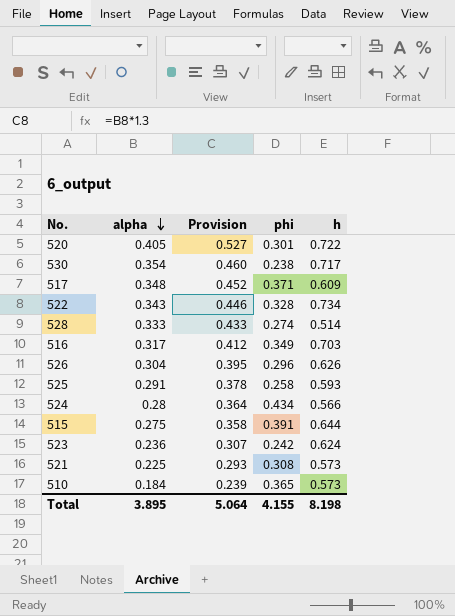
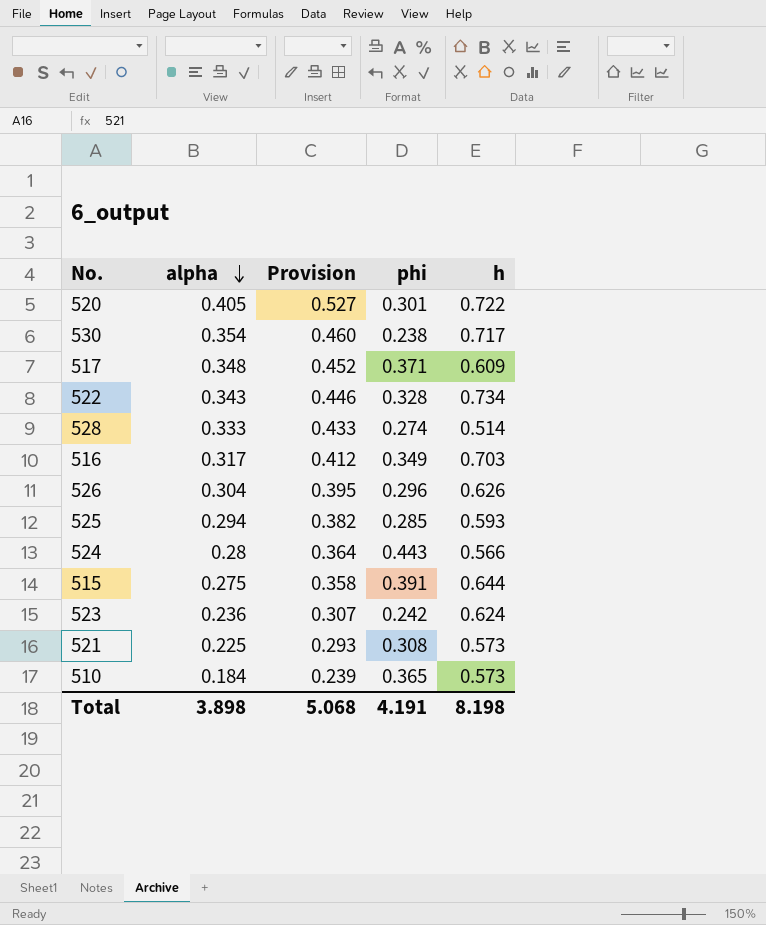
525 | alpha: 0.291 -> 0.294
525 | Provision: 0.378 -> 0.382
525 | phi: 0.258 -> 0.285
524 | phi: 0.434 -> 0.443
Total | alpha: 3.895 -> 3.898
Total | Provision: 5.064 -> 5.068
Total | phi: 4.155 -> 4.191

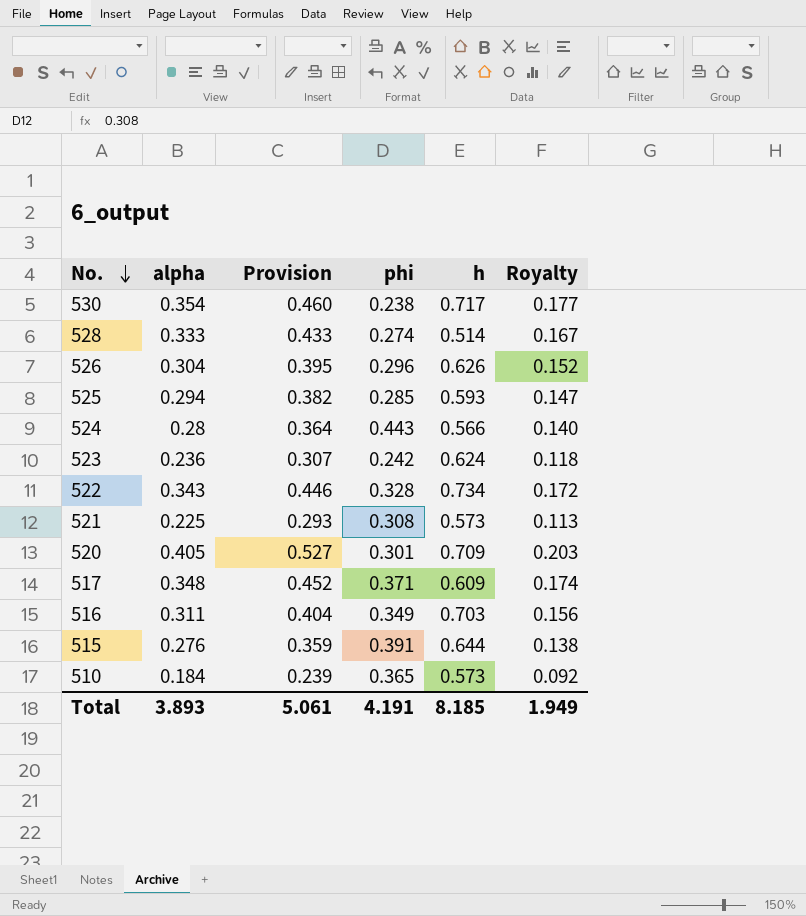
row order: alpha descending -> No. descending
column Royalty | formula: none -> [alpha] * 0.5
520 | h: 0.722 -> 0.709
516 | alpha: 0.317 -> 0.311
516 | Provision: 0.412 -> 0.404
515 | alpha: 0.275 -> 0.276
515 | Provision: 0.358 -> 0.359
Total | alpha: 3.898 -> 3.893
Total | Provision: 5.068 -> 5.061
Total | h: 8.198 -> 8.185

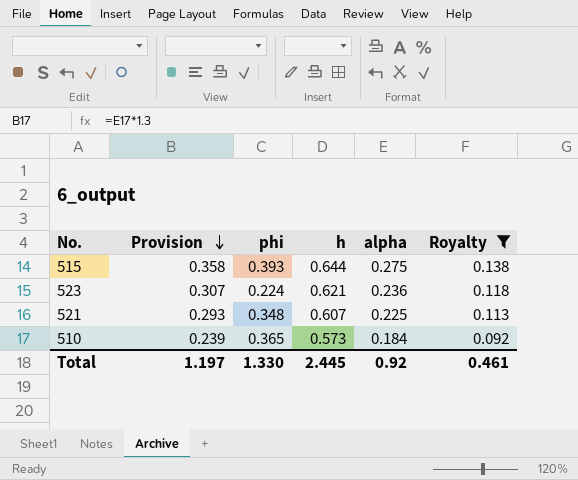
filter: none -> Royalty <= 0.138
row order: No. descending -> Provision descending
column alpha | position: 2 -> 5
515 | Provision: 0.359 -> 0.358
515 | phi: 0.391 -> 0.393
515 | alpha: 0.276 -> 0.275
523 | phi: 0.242 -> 0.224
523 | h: 0.624 -> 0.621
521 | phi: 0.308 -> 0.348
521 | h: 0.573 -> 0.607
Total | Provision: 5.061 -> 1.197
Total | phi: 4.191 -> 1.330
Total | h: 8.185 -> 2.445
Total | alpha: 3.893 -> 0.92
Total | Royalty: 1.949 -> 0.461

